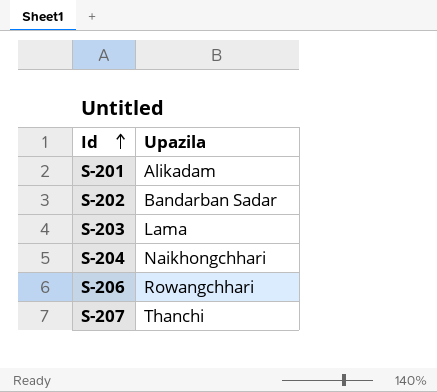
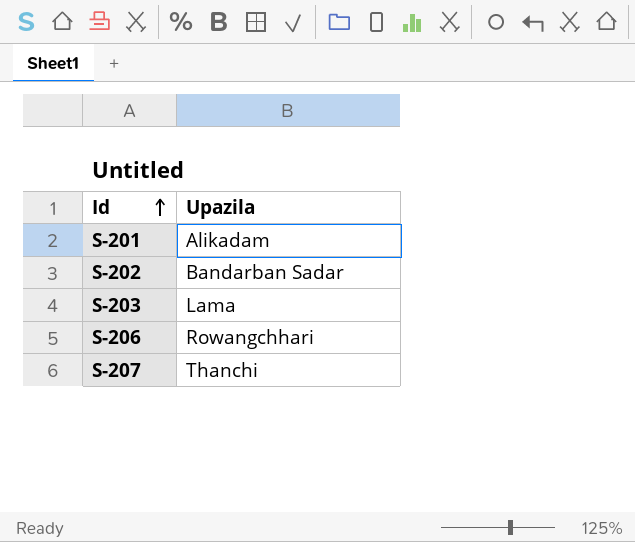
row S-204: Naikhongchhari -> none

